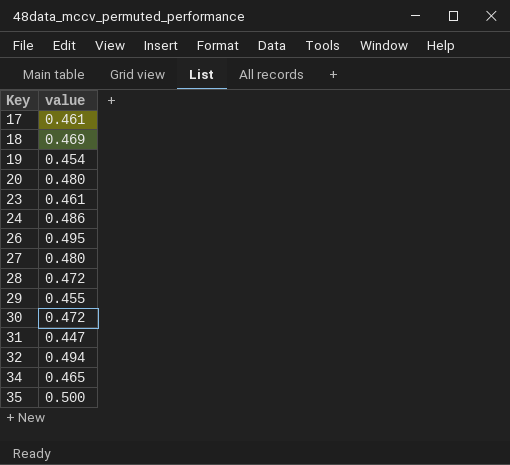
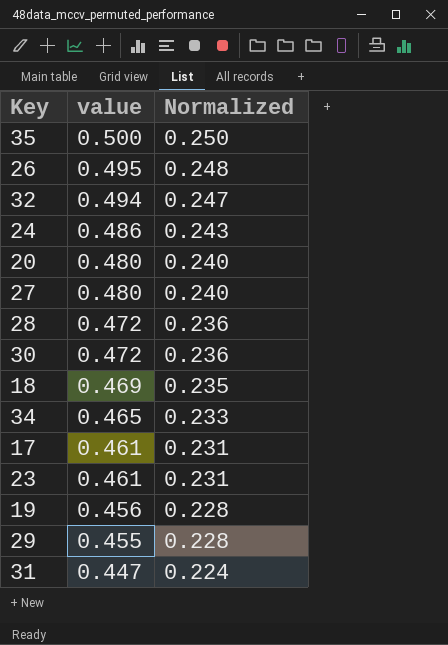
row order: Key ascending -> value descending
column Normalized | formula: none -> [value] * 0.5
19 | value: 0.454 -> 0.456

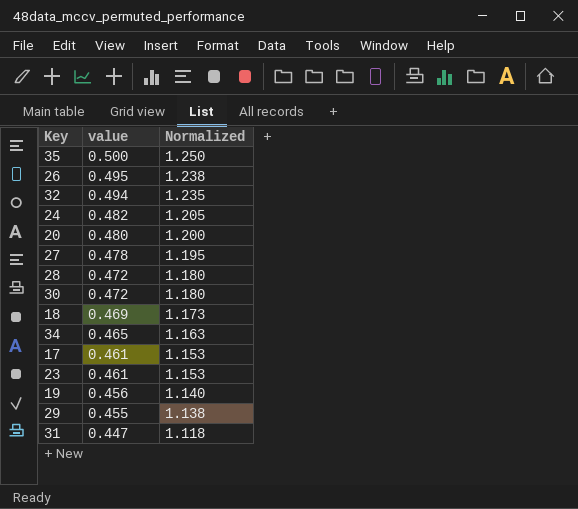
column Normalized | formula: [value] * 0.5 -> [value] * 2.5
24 | value: 0.486 -> 0.482
27 | value: 0.480 -> 0.478

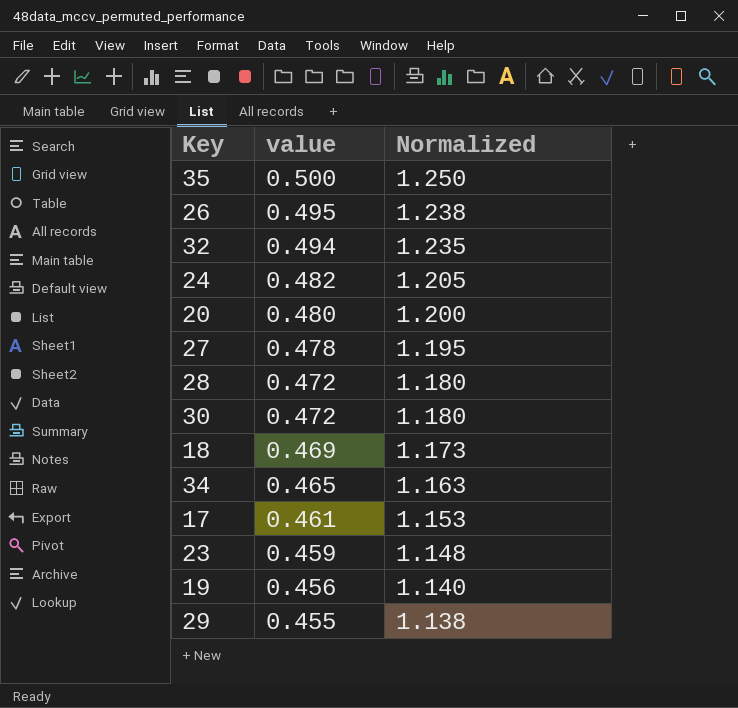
row 31: 0.447 | 1.118 -> none
23 | value: 0.461 -> 0.459
23 | Normalized: 1.153 -> 1.148

